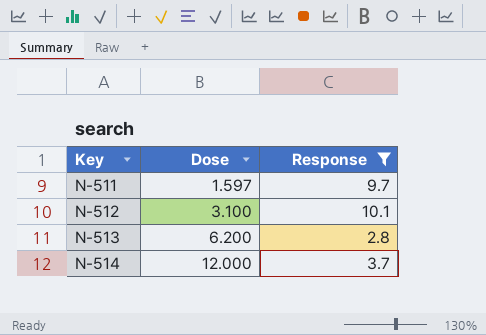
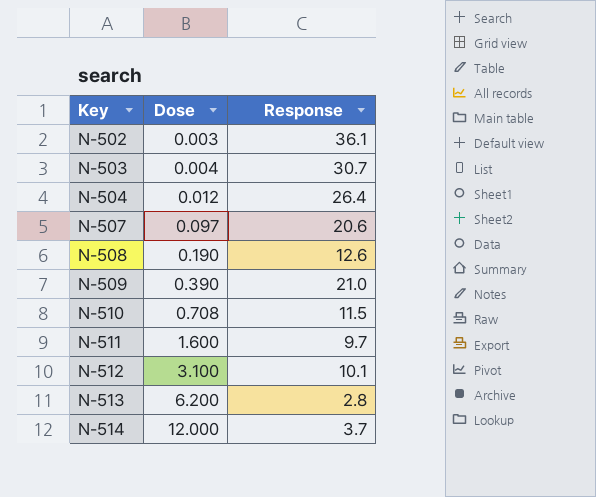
filter: Response <= 10.1 -> none
N-511 | Dose: 1.597 -> 1.600

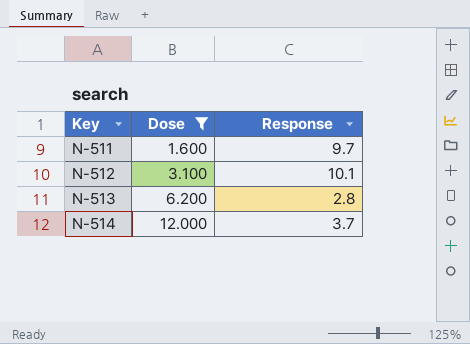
filter: none -> Dose >= 1.600

